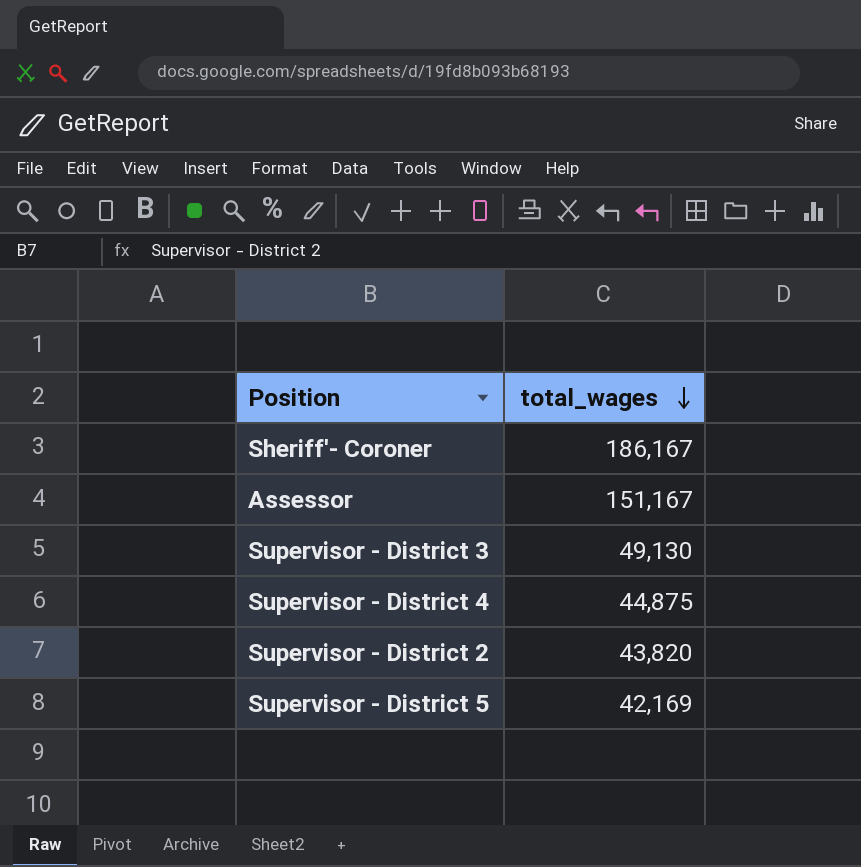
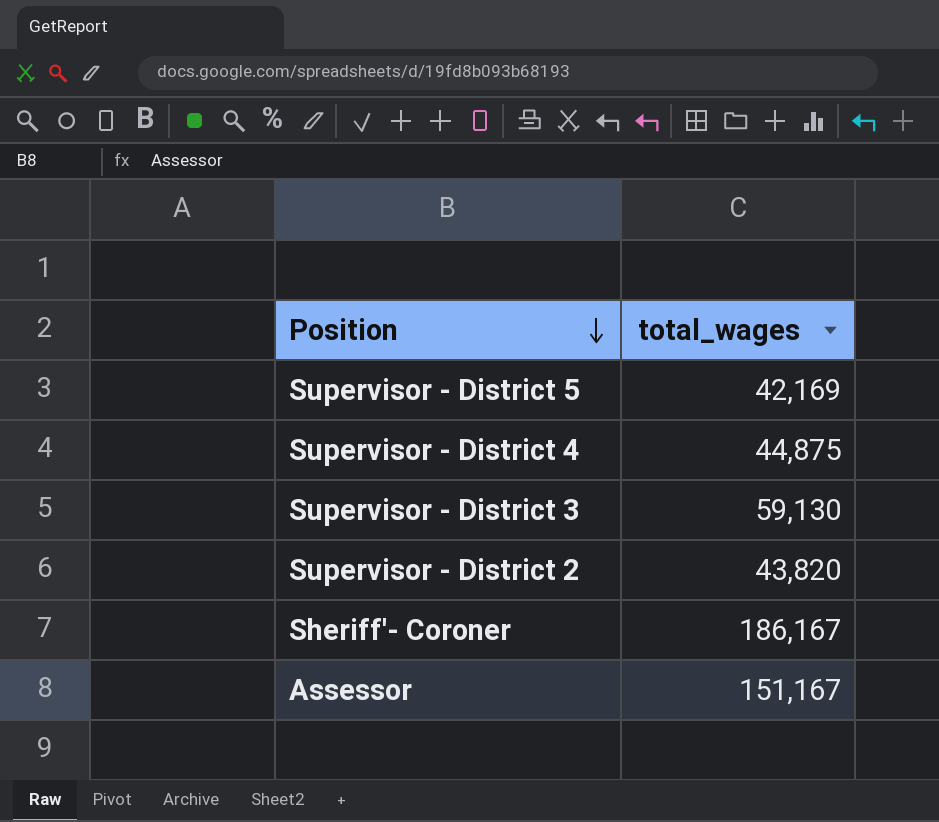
row order: total_wages descending -> Position descending
Supervisor - District 3 | total_wages: 49,130 -> 59,130

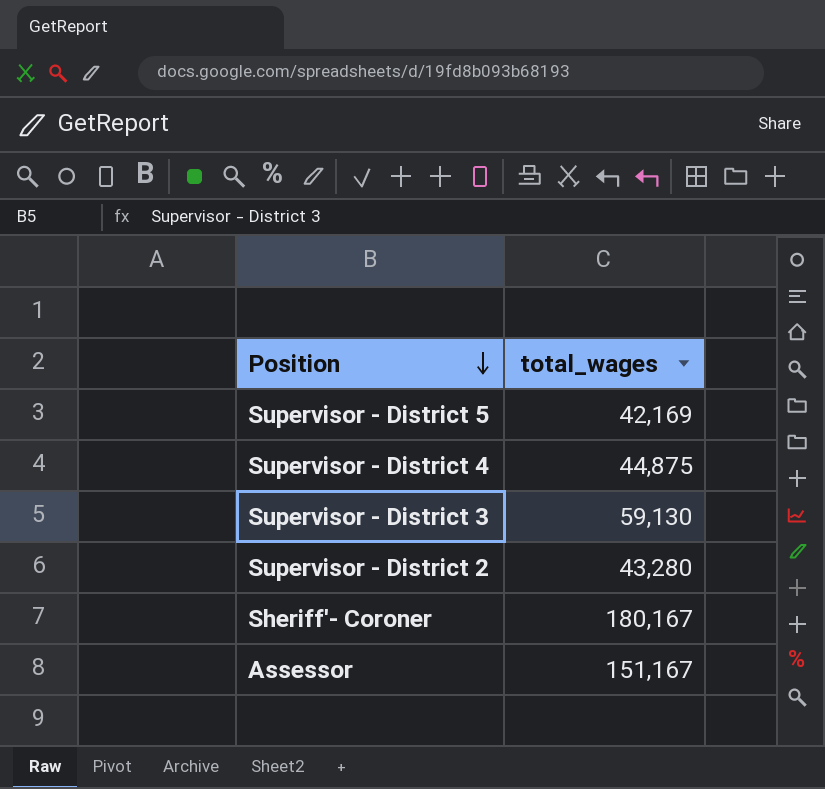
Supervisor - District 2 | total_wages: 43,820 -> 43,280
Sheriff'- Coroner | total_wages: 186,167 -> 180,167

